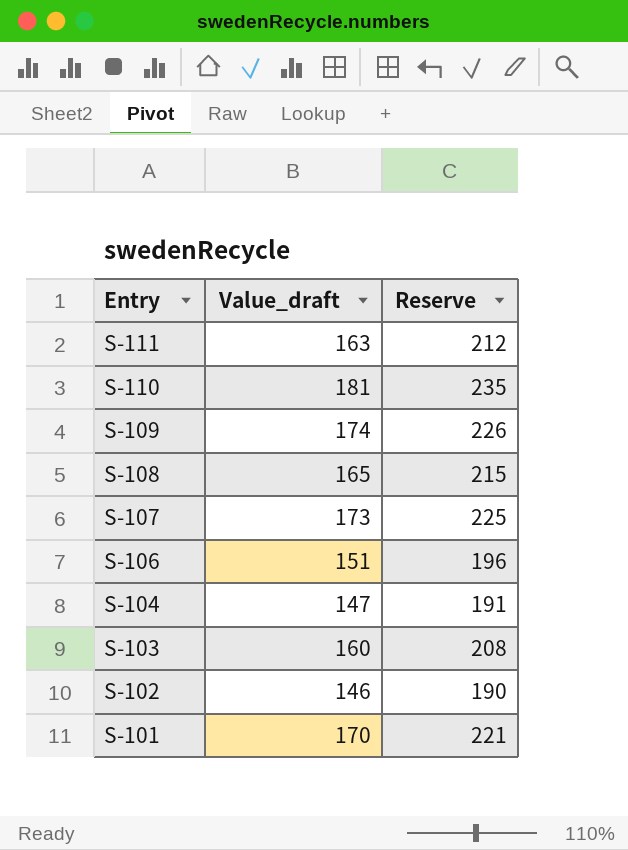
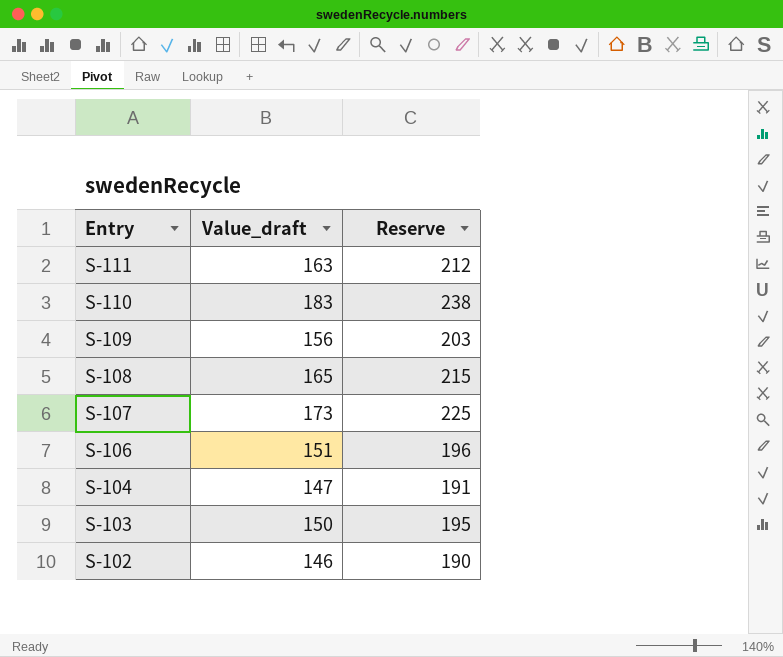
row S-101: 170 | 221 -> none
S-110 | Value_draft: 181 -> 183
S-110 | Reserve: 235 -> 238
S-109 | Value_draft: 174 -> 156
S-109 | Reserve: 226 -> 203
S-103 | Value_draft: 160 -> 150
S-103 | Reserve: 208 -> 195

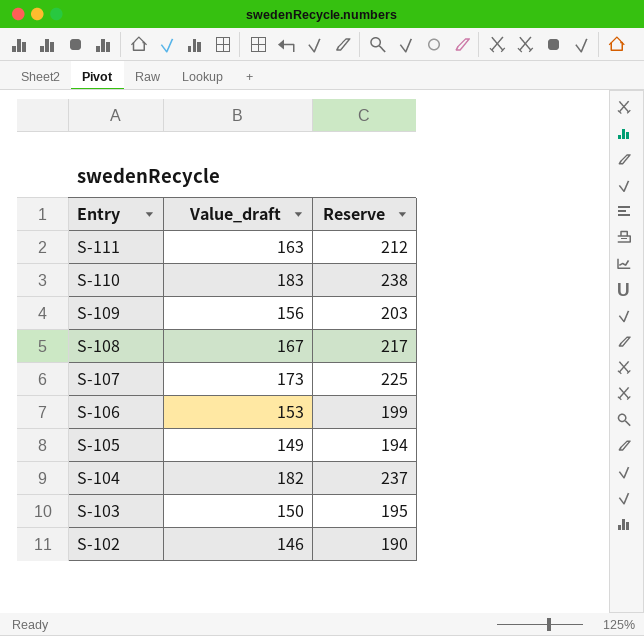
S-108 | Value_draft: 165 -> 167
S-108 | Reserve: 215 -> 217
S-106 | Value_draft: 151 -> 153
S-106 | Reserve: 196 -> 199
row S-105: none -> 149 | 194
S-104 | Value_draft: 147 -> 182
S-104 | Reserve: 191 -> 237

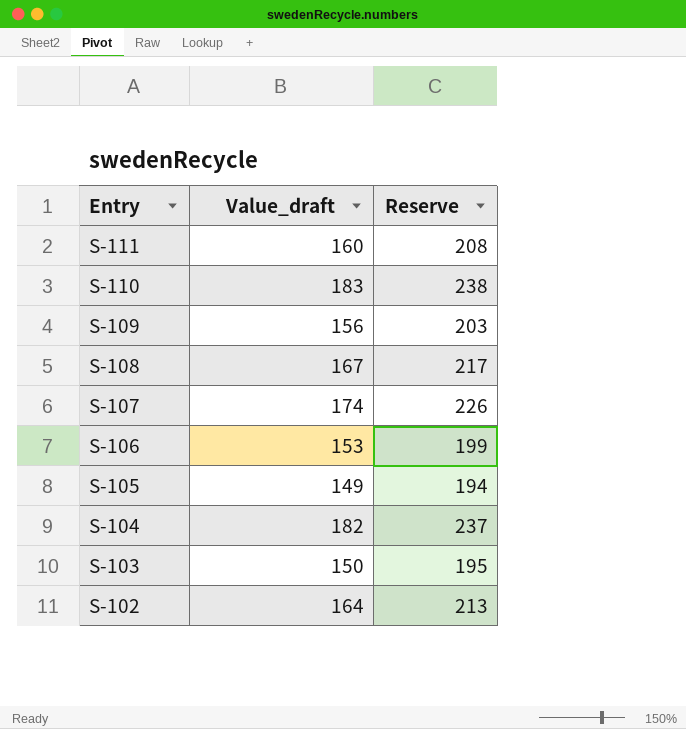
S-111 | Value_draft: 163 -> 160
S-111 | Reserve: 212 -> 208
S-107 | Value_draft: 173 -> 174
S-107 | Reserve: 225 -> 226
S-102 | Value_draft: 146 -> 164
S-102 | Reserve: 190 -> 213

